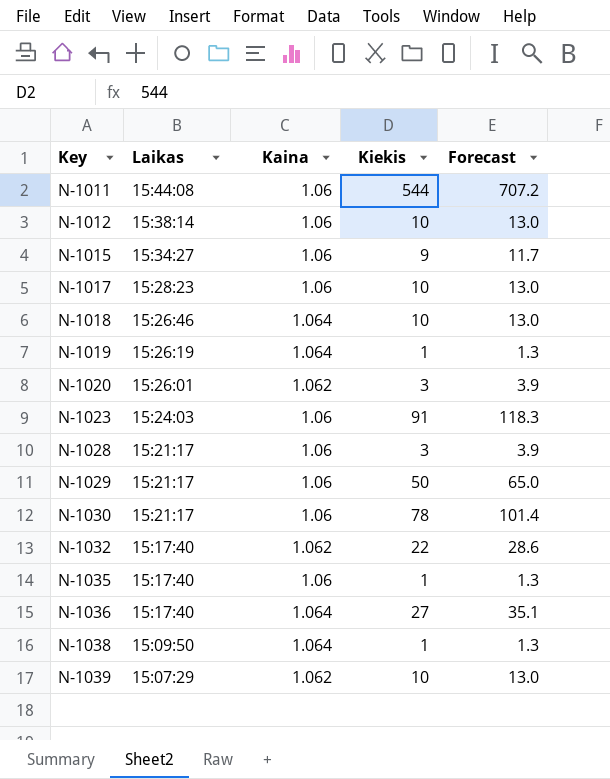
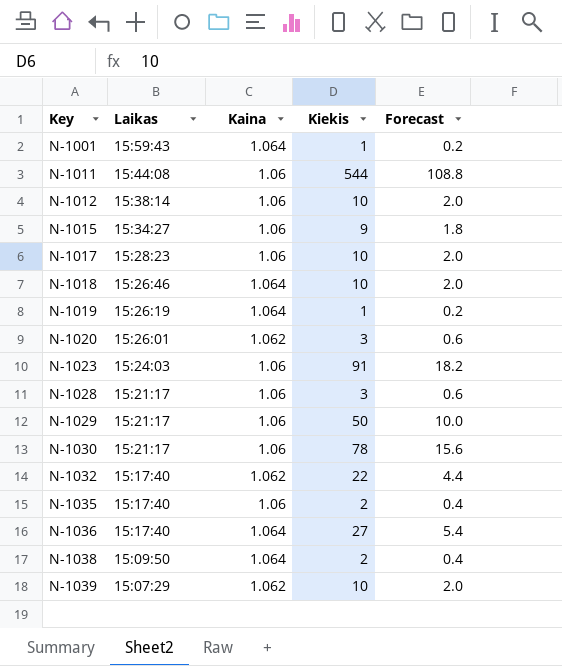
column Forecast | formula: [Kiekis] * 1.3 -> [Kiekis] * 0.2
row N-1001: none -> 15:59:43 | 1.064 | 1 | 0.2
N-1035 | Kiekis: 1 -> 2
N-1038 | Kiekis: 1 -> 2

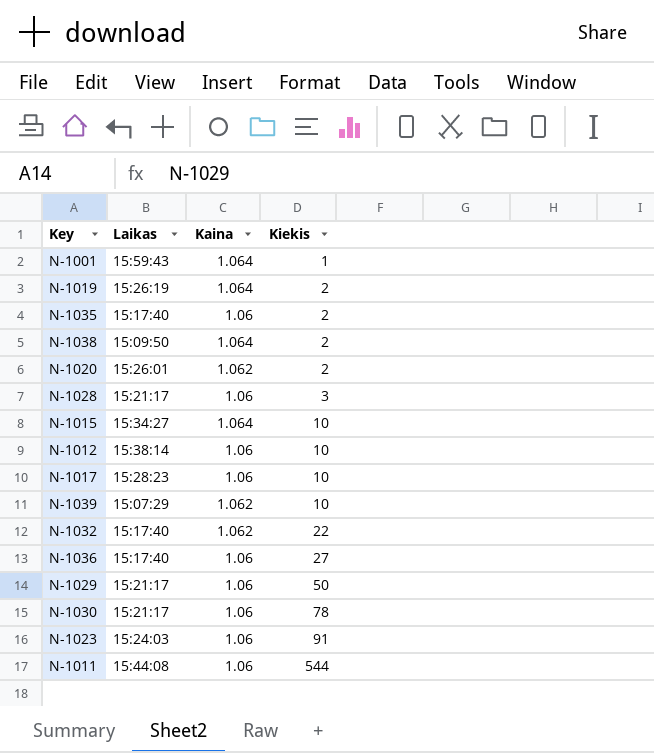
row order: Key ascending -> Kiekis ascending
column Forecast | formula: [Kiekis] * 0.2 -> none
row N-1018: 15:26:46 | 1.064 | 10 | 2.0 -> none
N-1019 | Kiekis: 1 -> 2
N-1020 | Kiekis: 3 -> 2
N-1015 | Kaina: 1.06 -> 1.064
N-1015 | Kiekis: 9 -> 10
N-1036 | Kaina: 1.064 -> 1.06

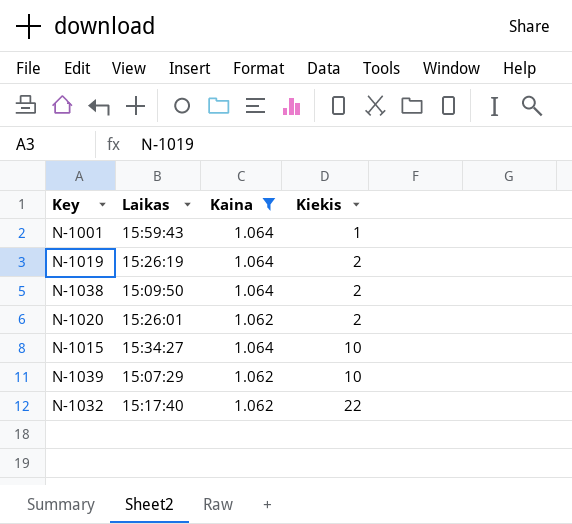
filter: none -> Kaina != 1.06

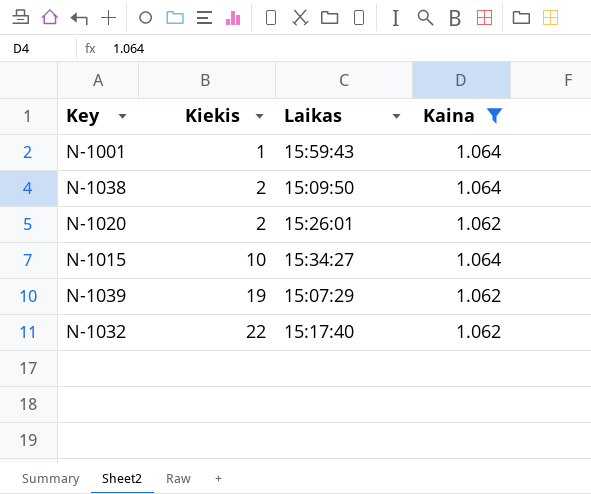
column Kiekis | position: 4 -> 2
row N-1019: 15:26:19 | 1.064 | 2 -> none
N-1039 | Kiekis: 10 -> 19

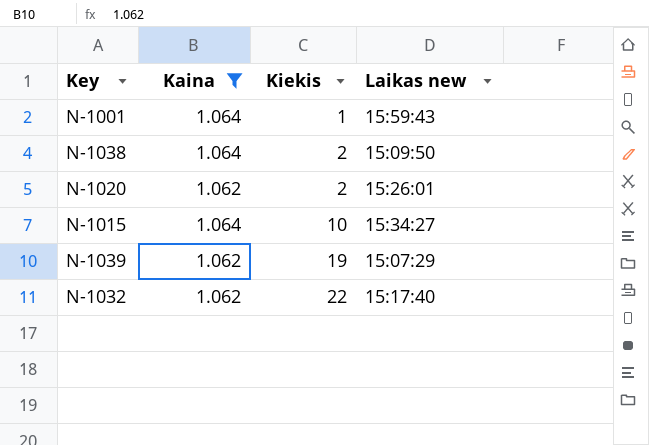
column Kaina | position: 4 -> 2
column name: Laikas -> Laikas new

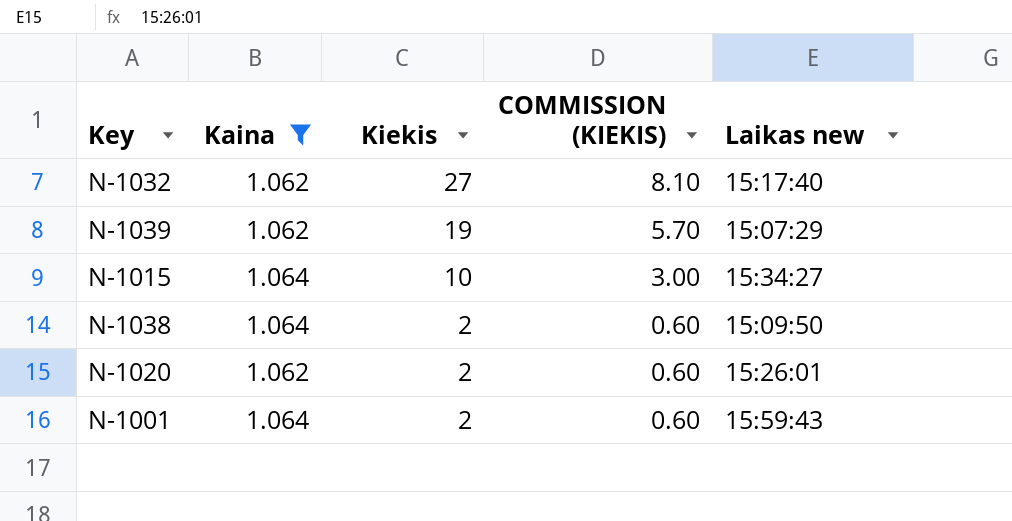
row order: Kiekis ascending -> Kiekis descending
column COMMISSION (KIEKIS) | formula: none -> [Kiekis] * 0.3
N-1032 | Kiekis: 22 -> 27
N-1001 | Kiekis: 1 -> 2

